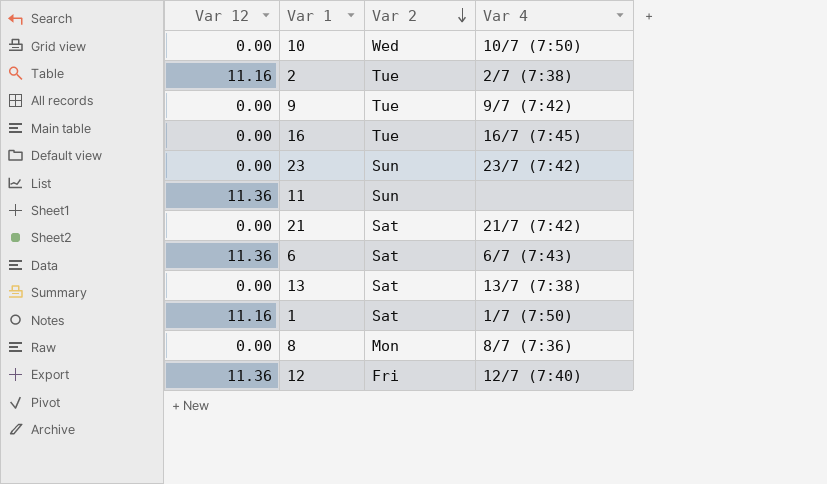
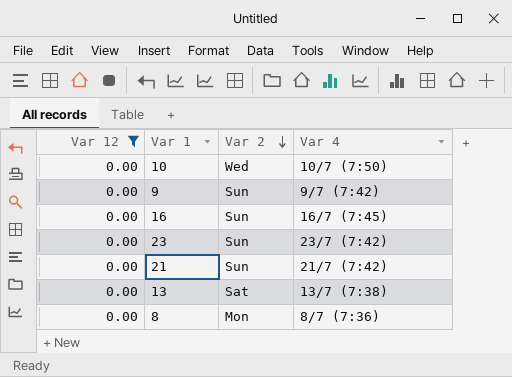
filter: none -> Var 12 = 0.00
9 | Var 2: Tue -> Sun
16 | Var 2: Tue -> Sun
21 | Var 2: Sat -> Sun

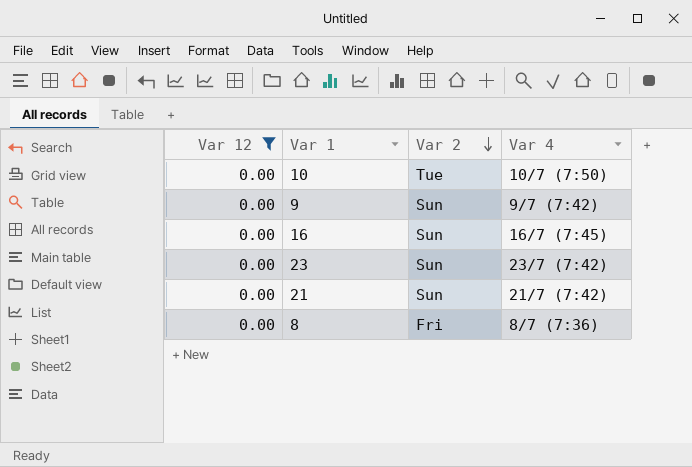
row 13: 0.00 | Sat | 13/7 (7:38) -> none
10 | Var 2: Wed -> Tue
8 | Var 2: Mon -> Fri

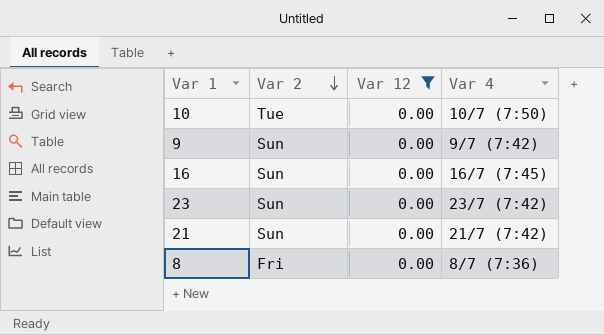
column Var 12 | position: 1 -> 3

